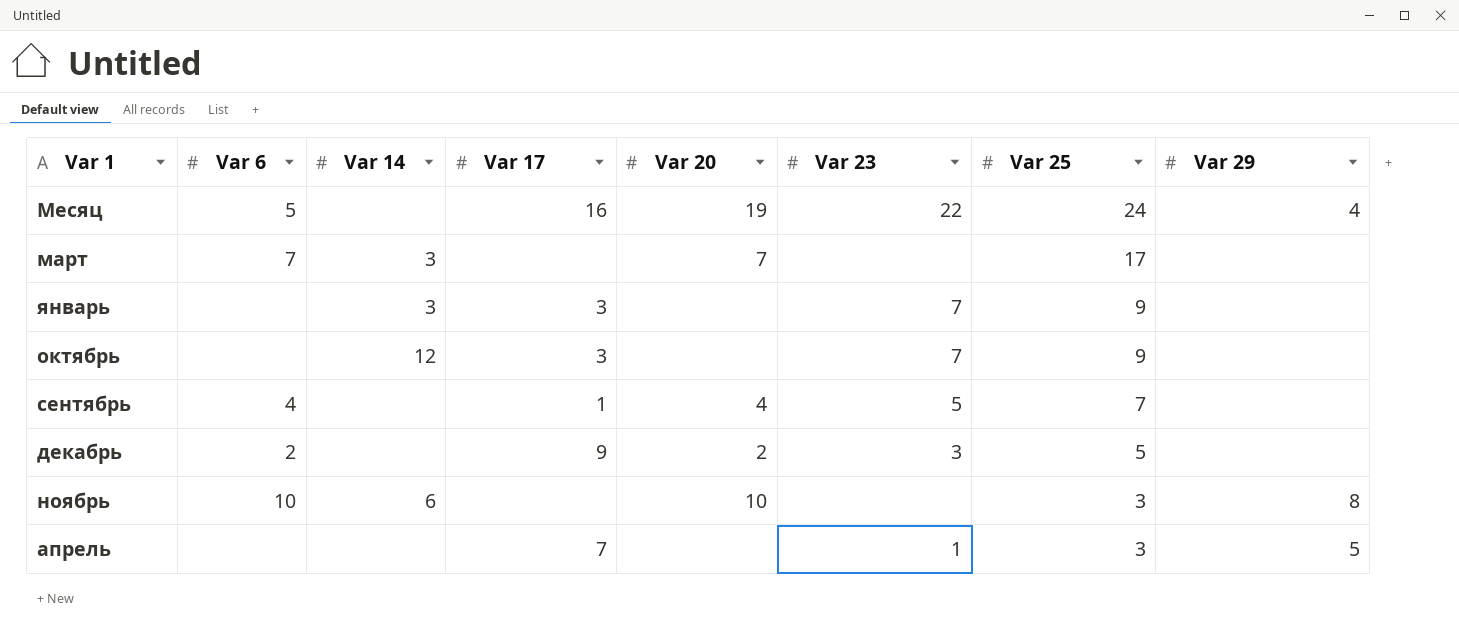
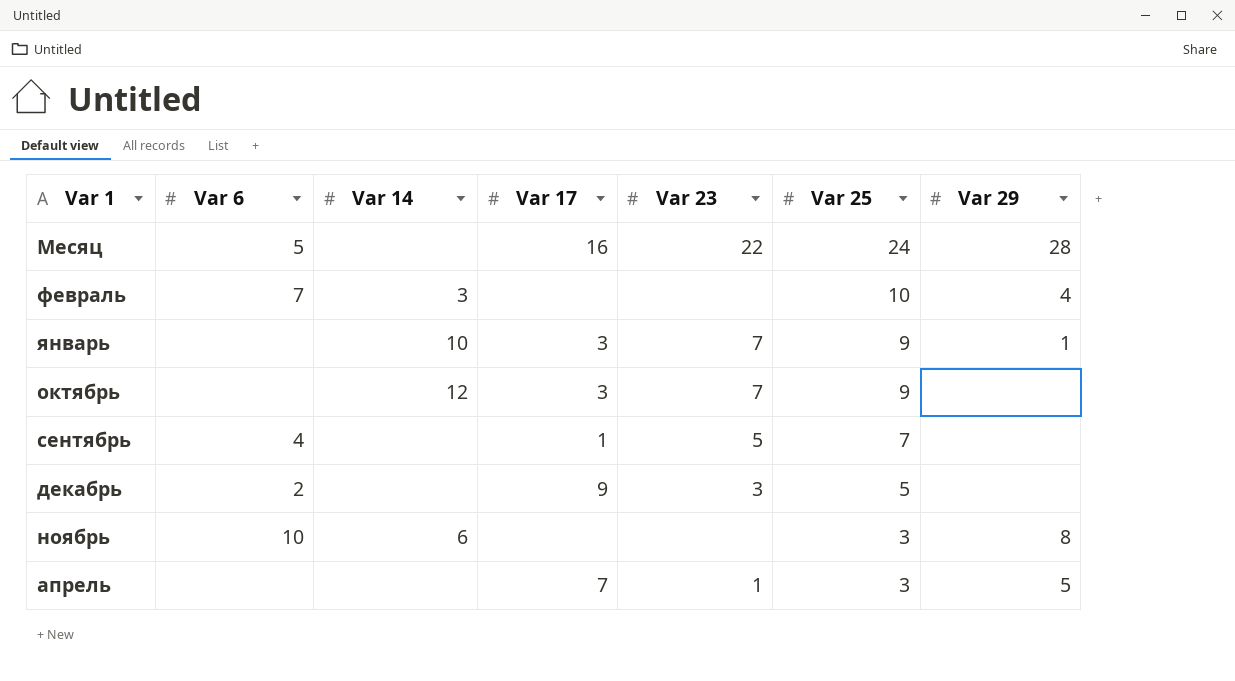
column Var 20 | position: 5 -> none
row март: 7 | 3 | none | 7 | none | 17 | none -> none
Месяц | Var 29: 4 -> 28
row февраль: none -> 7 | 3 | none | none | 10 | 4
январь | Var 14: 3 -> 10
январь | Var 29: none -> 1

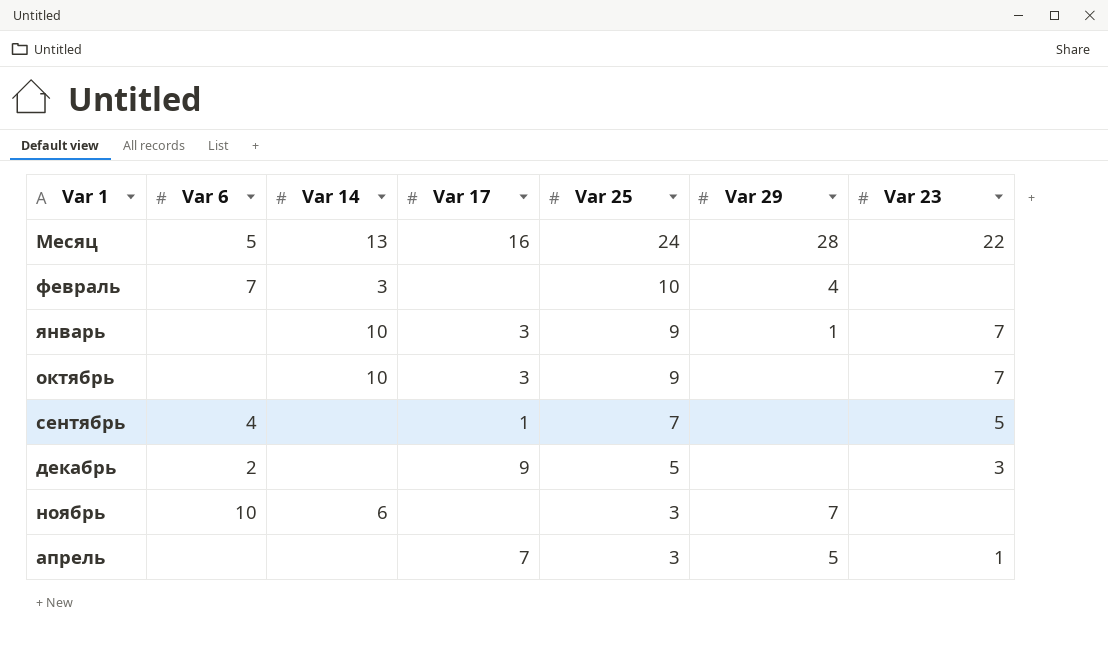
column Var 23 | position: 5 -> 7
Месяц | Var 14: none -> 13
октябрь | Var 14: 12 -> 10
ноябрь | Var 29: 8 -> 7

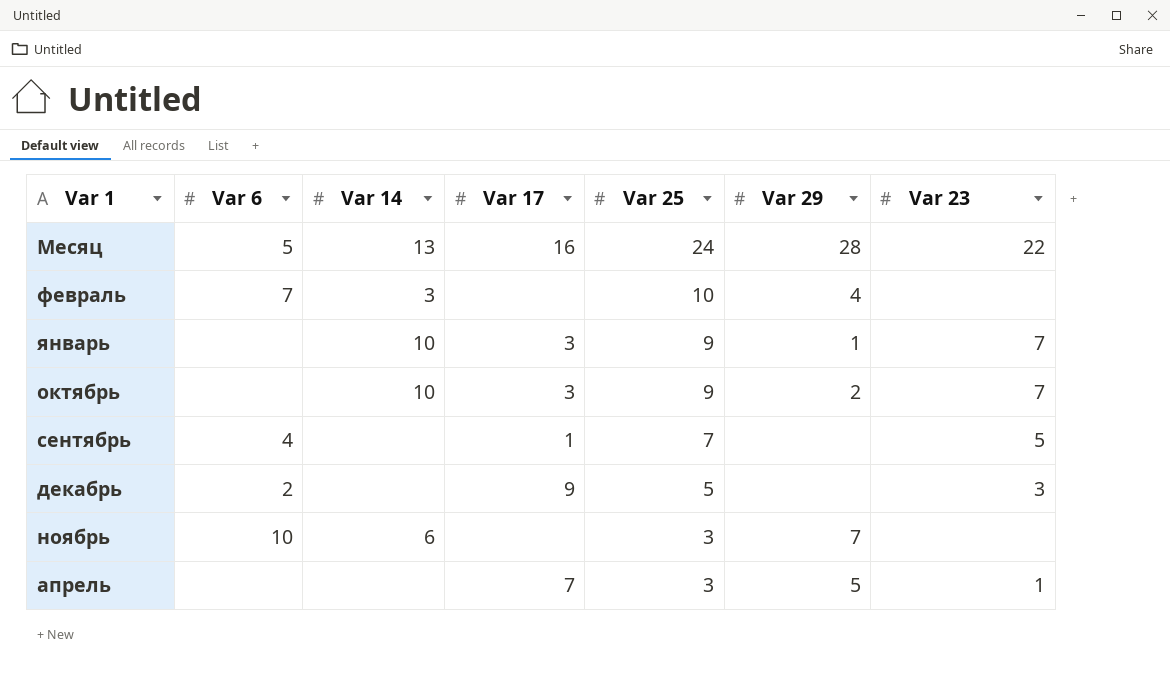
октябрь | Var 29: none -> 2

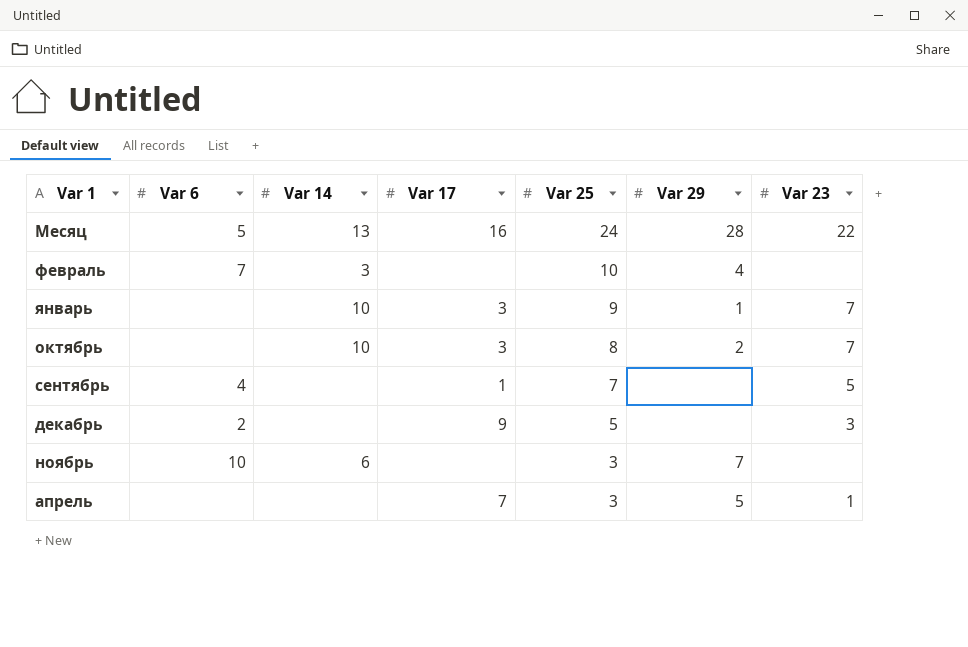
октябрь | Var 25: 9 -> 8

